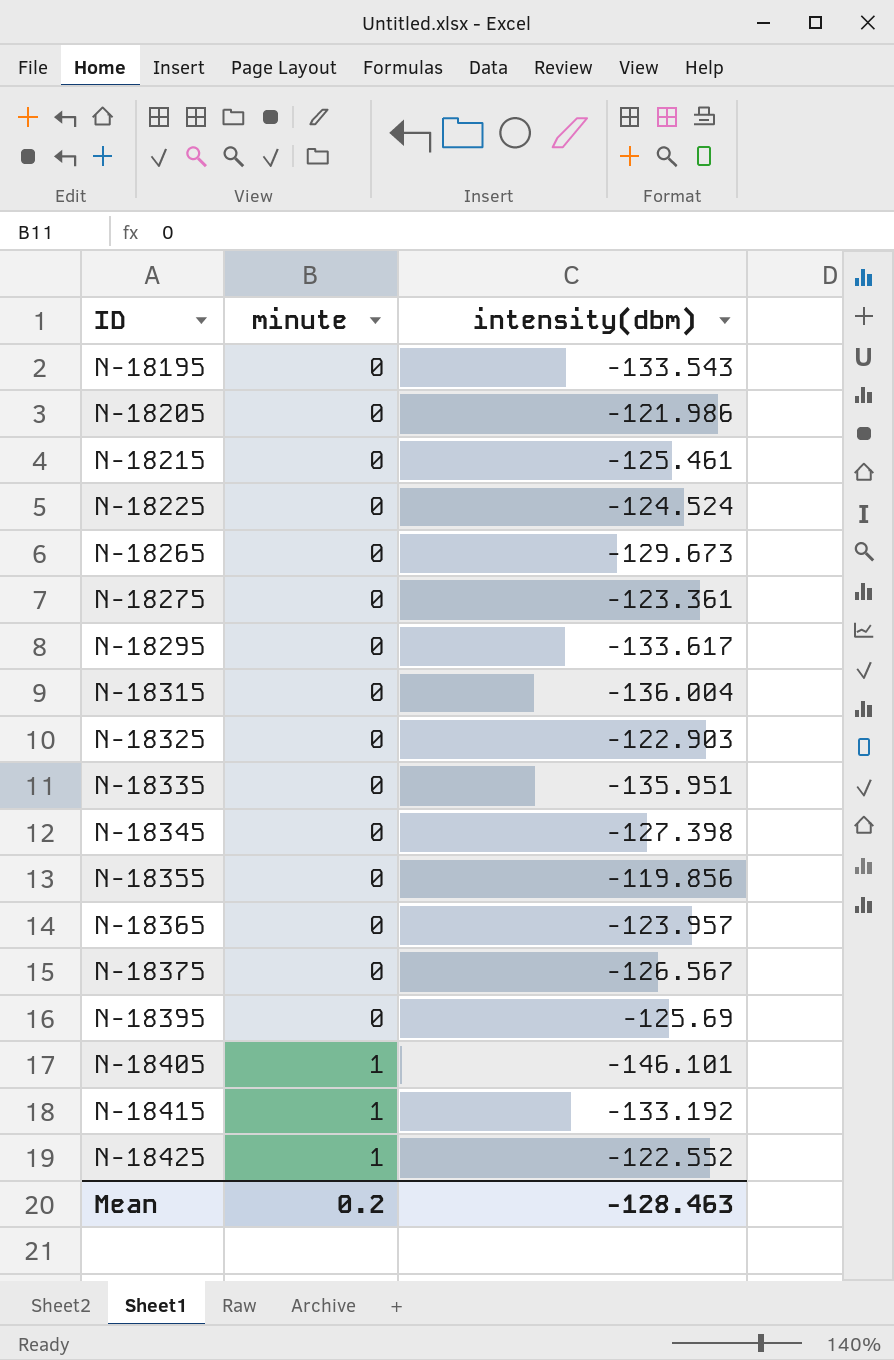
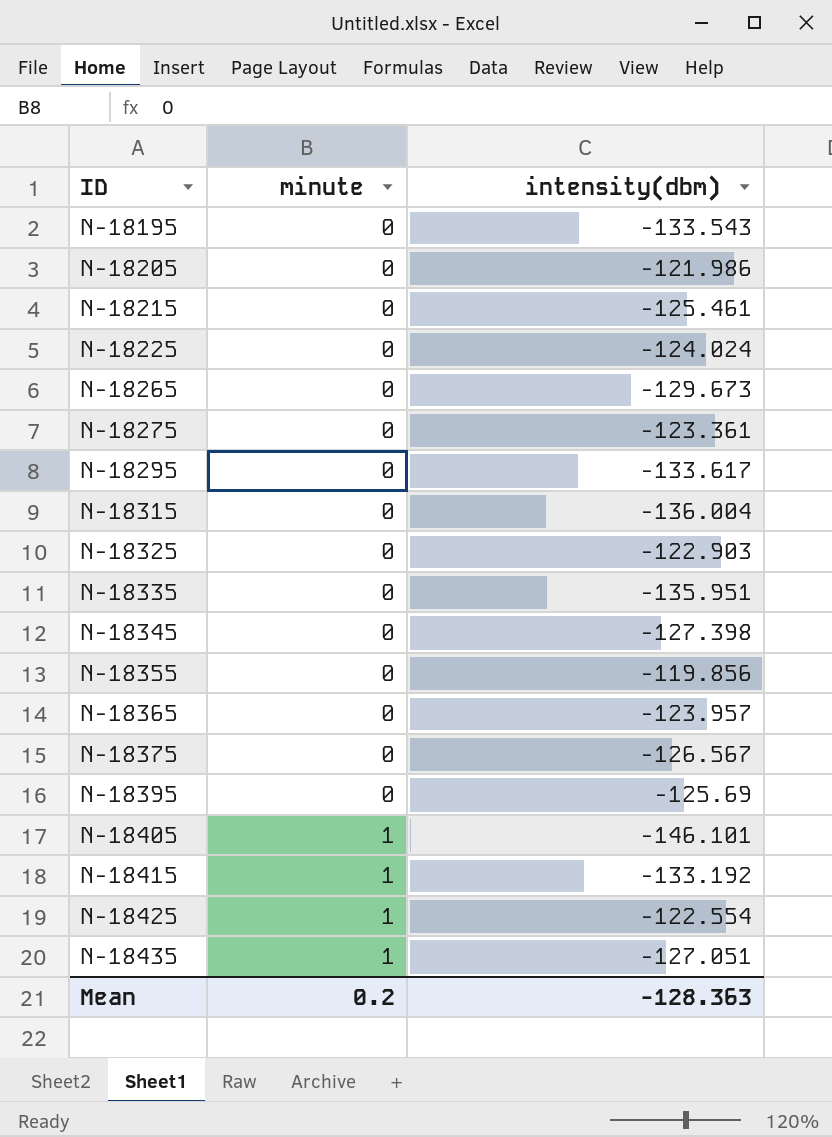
N-18225 | intensity(dbm): -124.524 -> -124.024
N-18425 | intensity(dbm): -122.552 -> -122.554
row N-18435: none -> 1 | -127.051
Mean | intensity(dbm): -128.463 -> -128.363

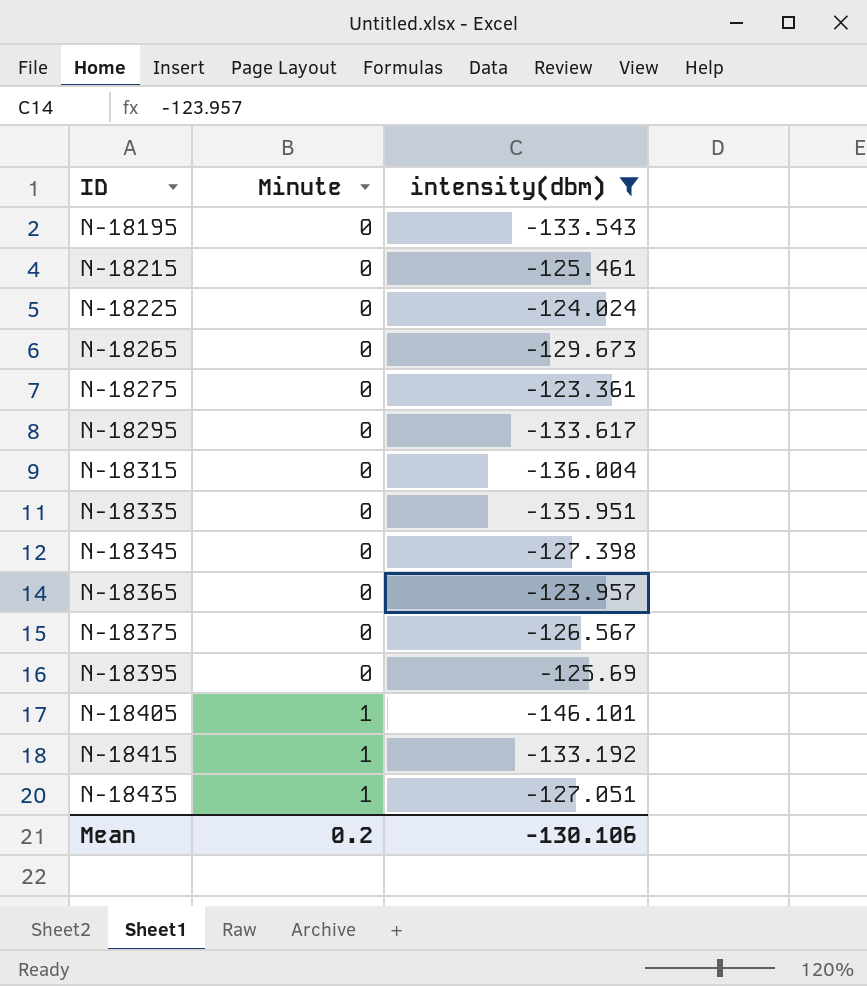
filter: none -> intensity(dbm) <= -123.361
column name: minute -> Minute
Mean | intensity(dbm): -128.363 -> -130.106

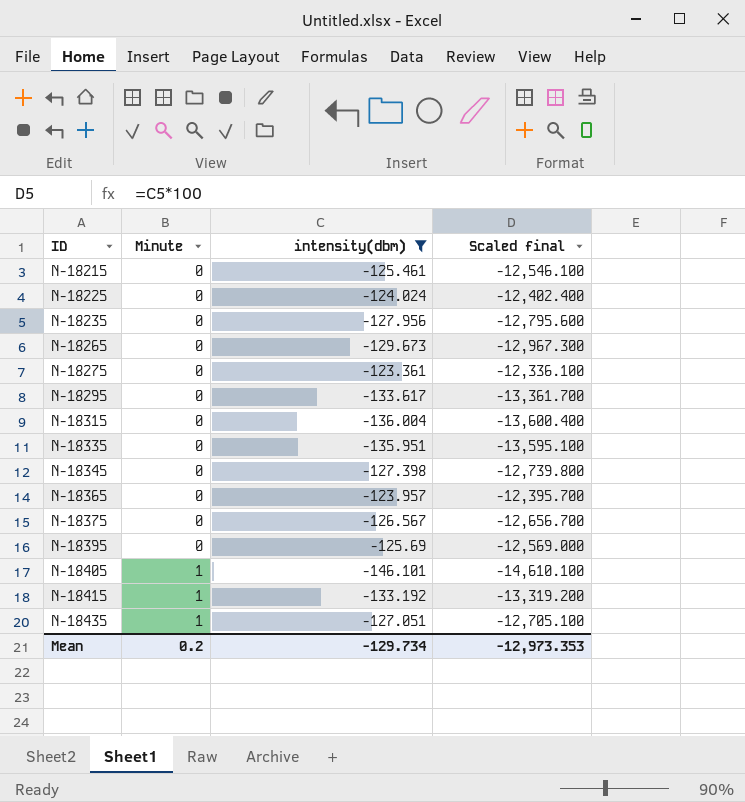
column Scaled final | formula: none -> [intensity(dbm)] * 100
row N-18195: 0 | -133.543 -> none
row N-18235: none -> 0 | -127.956 | -12,795.600
Mean | intensity(dbm): -130.106 -> -129.734

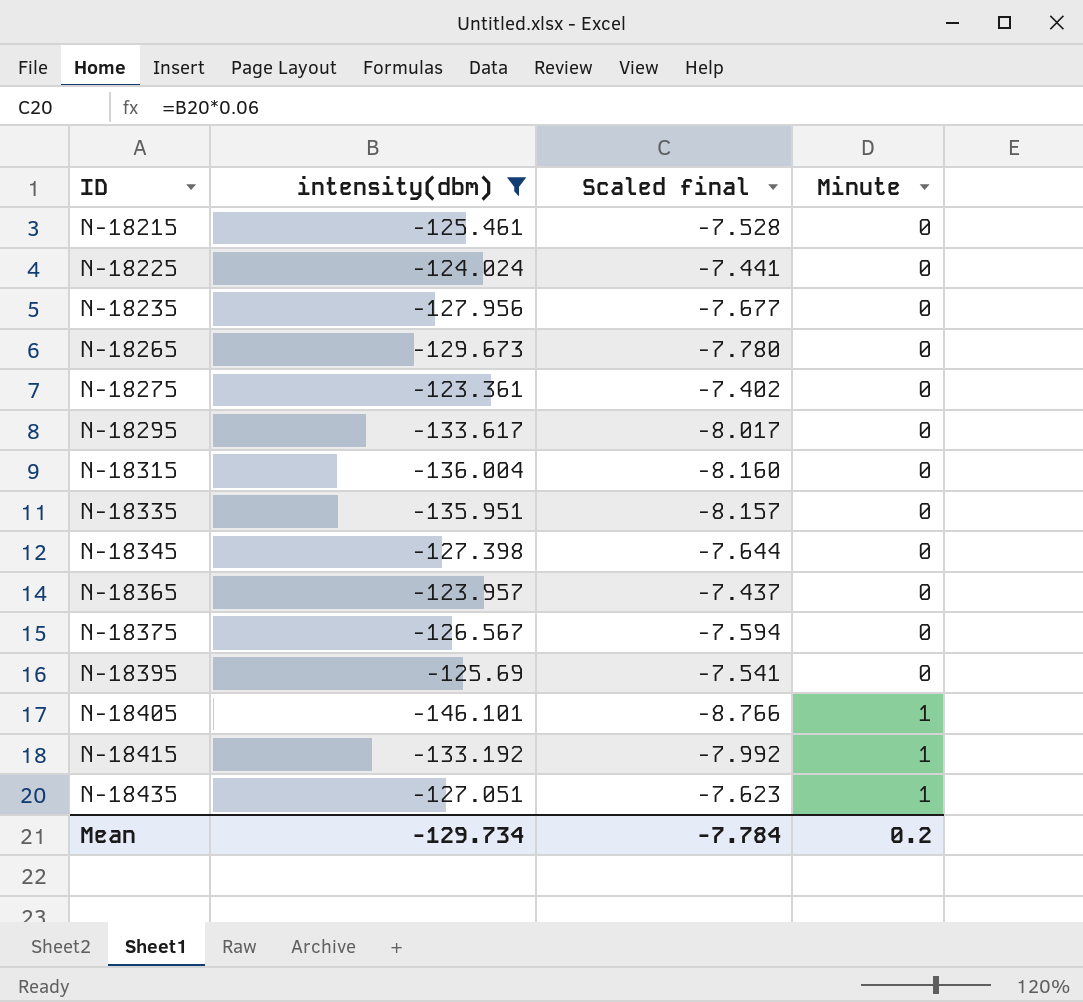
column Scaled final | formula: [intensity(dbm)] * 100 -> [intensity(dbm)] * 0.06
column Minute | position: 2 -> 4
Mean | Scaled final: -12,973.353 -> -7.784

